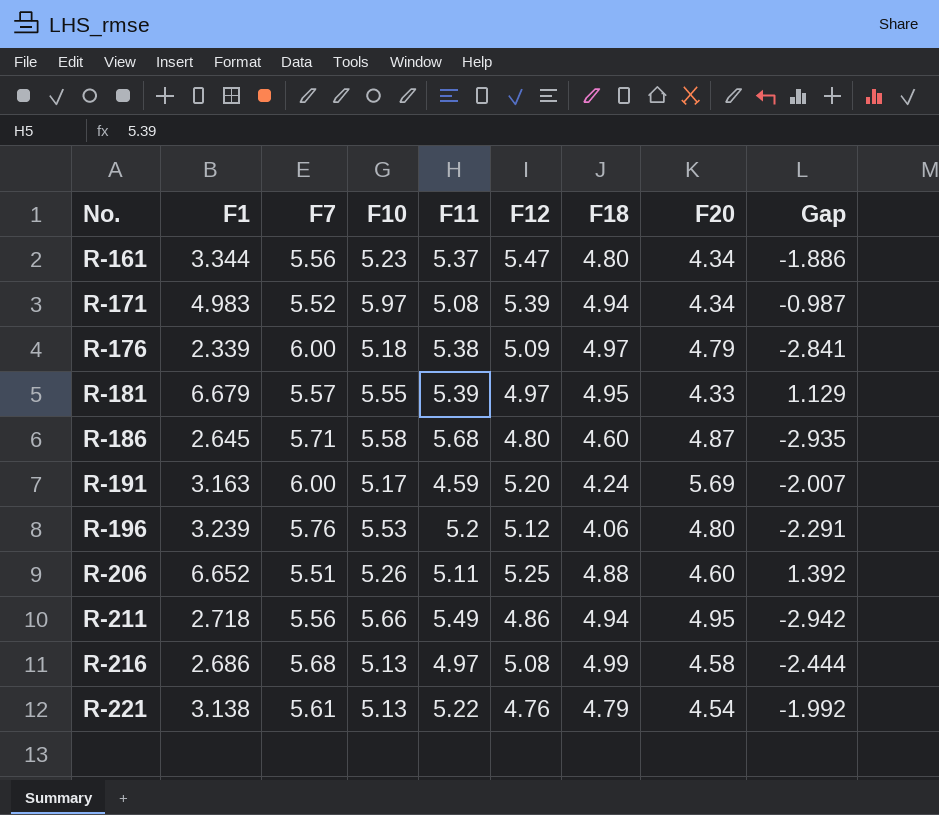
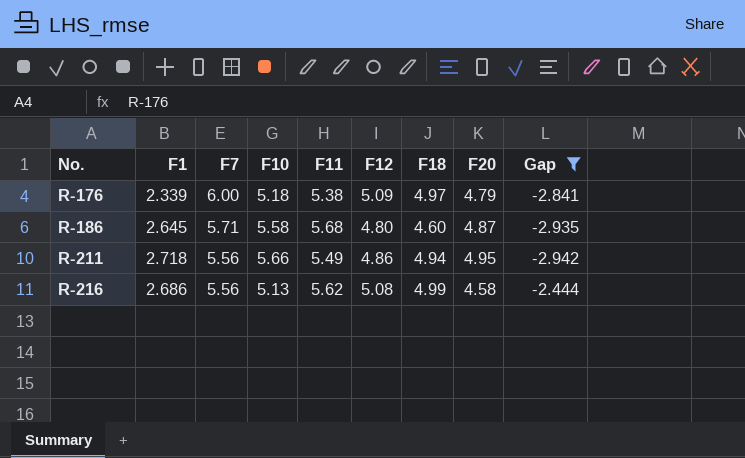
filter: none -> Gap <= -2.444
R-216 | F7: 5.68 -> 5.56
R-216 | F11: 4.97 -> 5.62

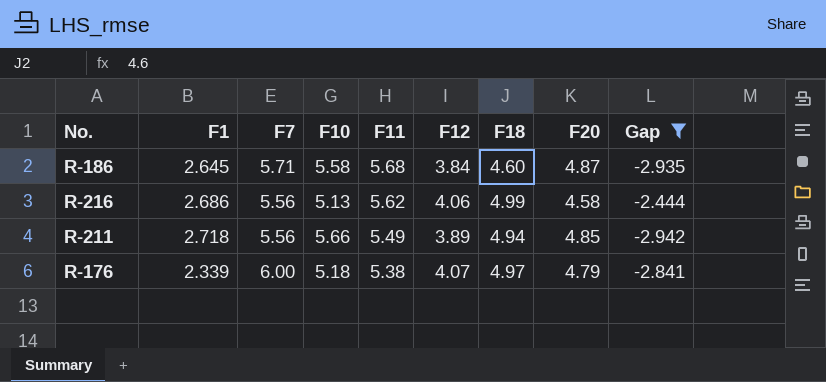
row order: No. ascending -> F11 descending
R-186 | F12: 4.80 -> 3.84
R-216 | F12: 5.08 -> 4.06
R-211 | F12: 4.86 -> 3.89
R-211 | F20: 4.95 -> 4.85
R-176 | F12: 5.09 -> 4.07

